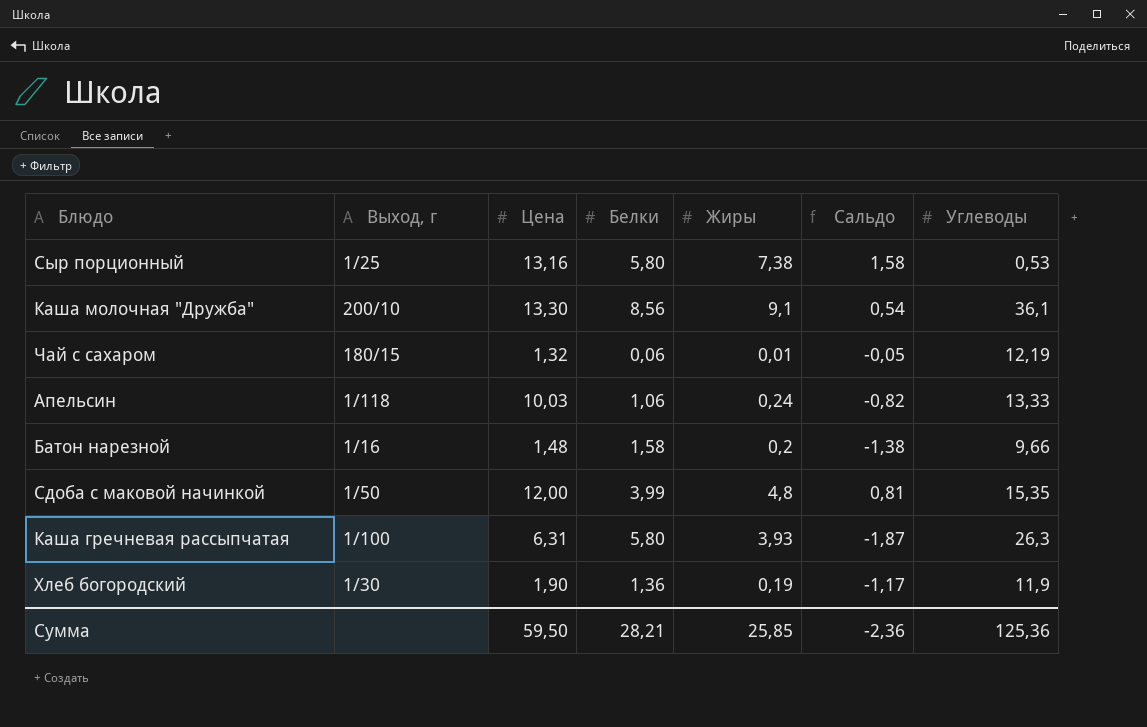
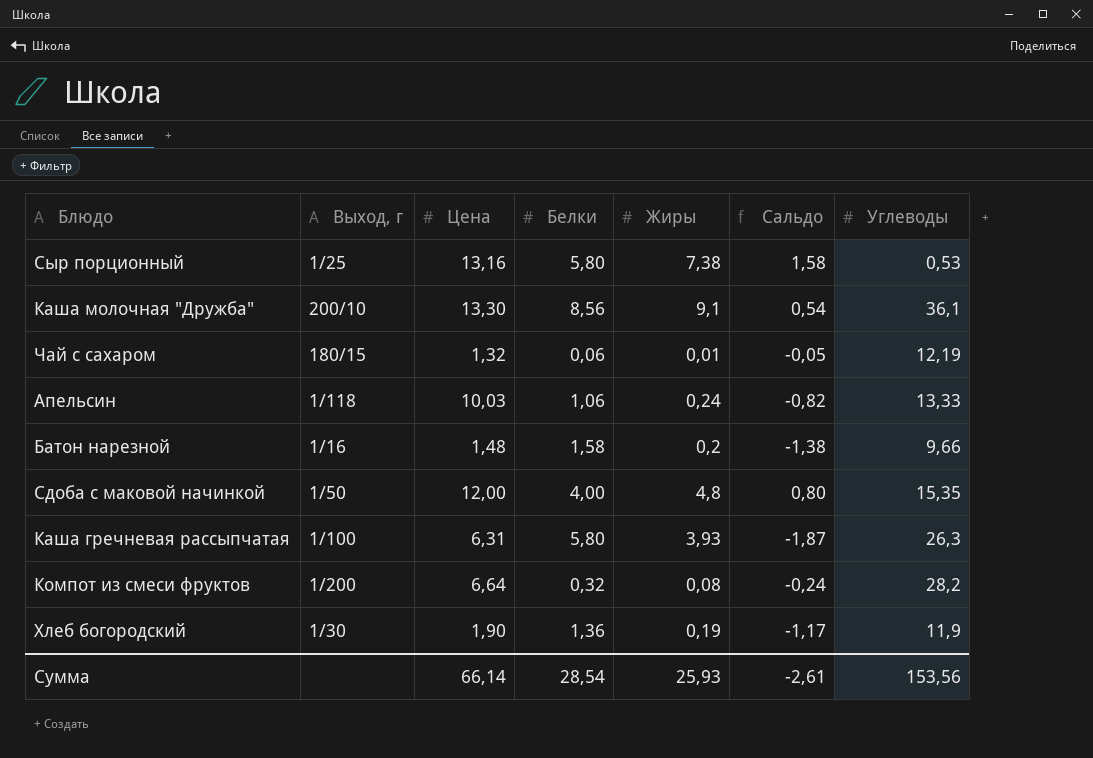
Сдоба с маковой начинкой | Белки: 3,99 -> 4,00
Сдоба с маковой начинкой | Сальдо: 0,81 -> 0,80
row Компот из смеси фруктов: none -> 1/200 | 6,64 | 0,32 | 0,08 | -0,24 | 28,2
Сумма | Цена: 59,50 -> 66,14
Сумма | Белки: 28,21 -> 28,54
Сумма | Жиры: 25,85 -> 25,93
Сумма | Сальдо: -2,36 -> -2,61
Сумма | Углеводы: 125,36 -> 153,56

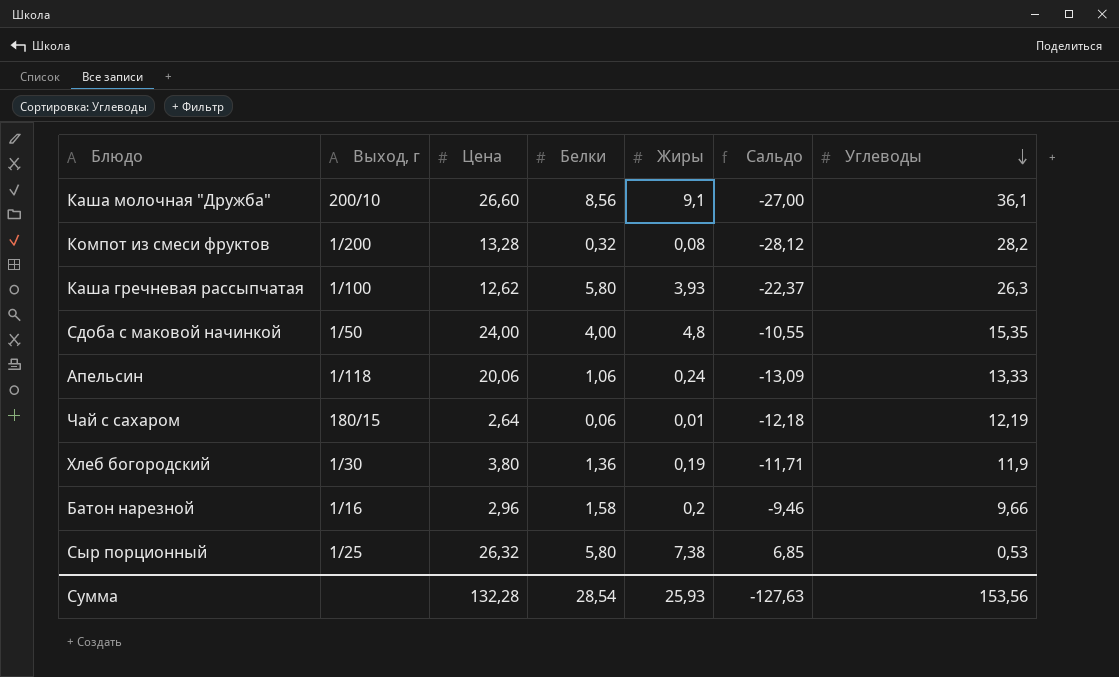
row order: none -> Углеводы descending
column Сальдо | formula: [Жиры] - [Белки] -> [Жиры] - [Углеводы]
Каша молочная "Дружба" | Цена: 13,30 -> 26,60
Компот из смеси фруктов | Цена: 6,64 -> 13,28
Каша гречневая рассыпчатая | Цена: 6,31 -> 12,62
Сдоба с маковой начинкой | Цена: 12,00 -> 24,00
Апельсин | Цена: 10,03 -> 20,06
Чай с сахаром | Цена: 1,32 -> 2,64
Хлеб богородский | Цена: 1,90 -> 3,80
Батон нарезной | Цена: 1,48 -> 2,96
Сыр порционный | Цена: 13,16 -> 26,32
Сумма | Цена: 66,14 -> 132,28
Сумма | Сальдо: -2,61 -> -127,63

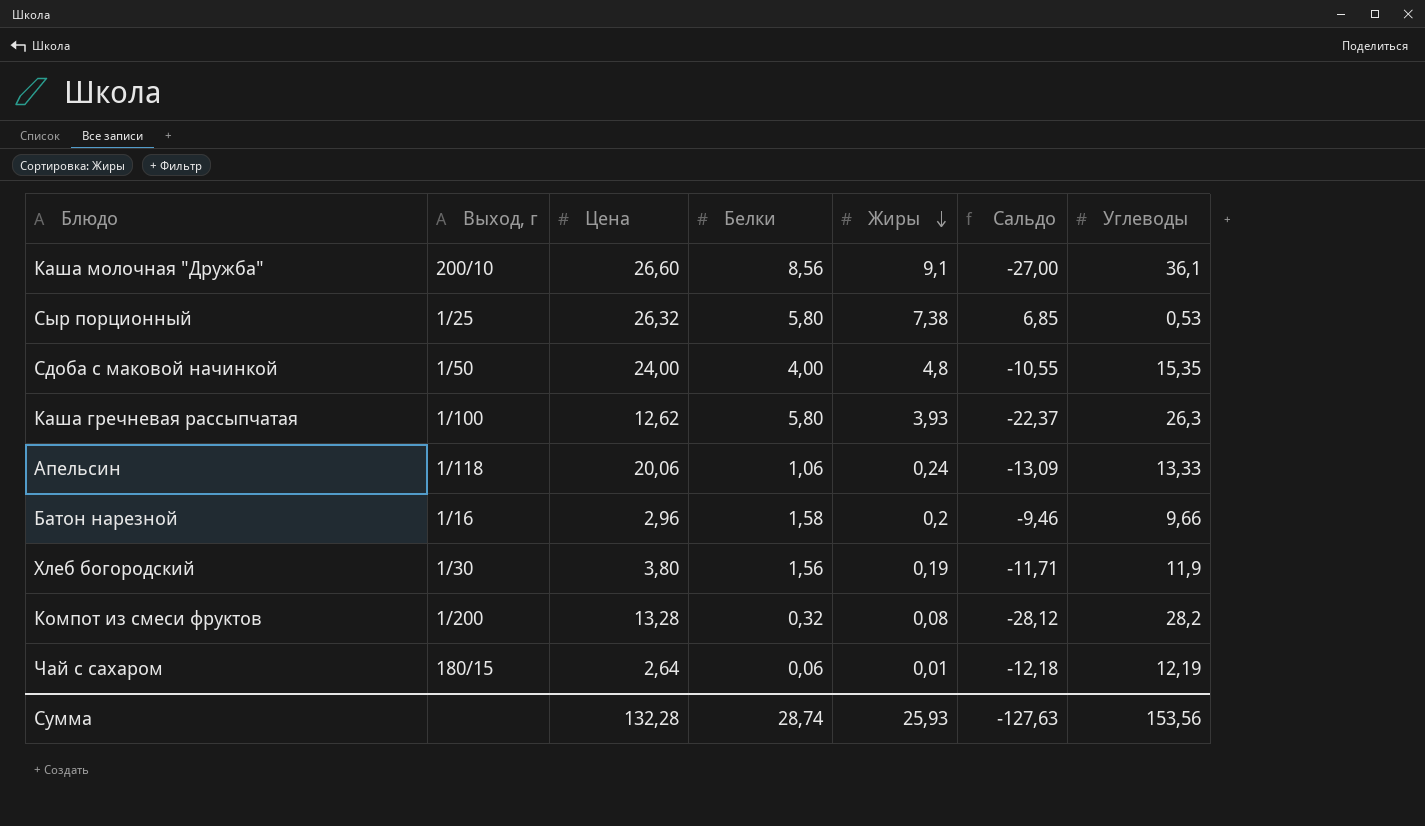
row order: Углеводы descending -> Жиры descending
Хлеб богородский | Белки: 1,36 -> 1,56
Сумма | Белки: 28,54 -> 28,74

